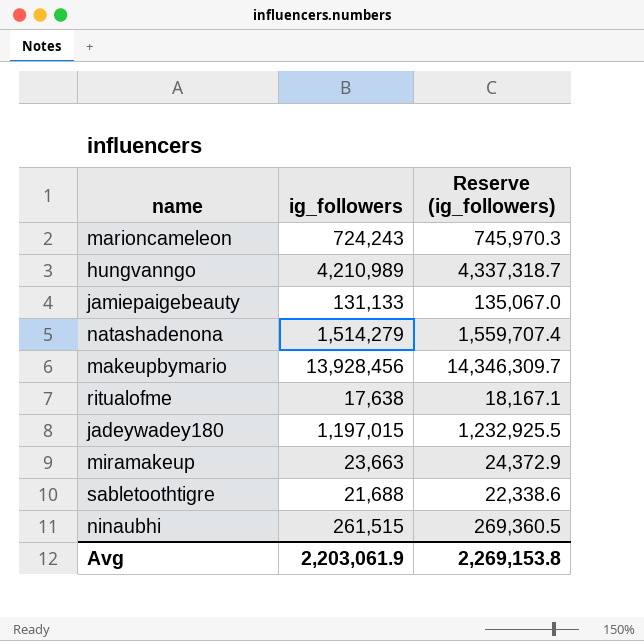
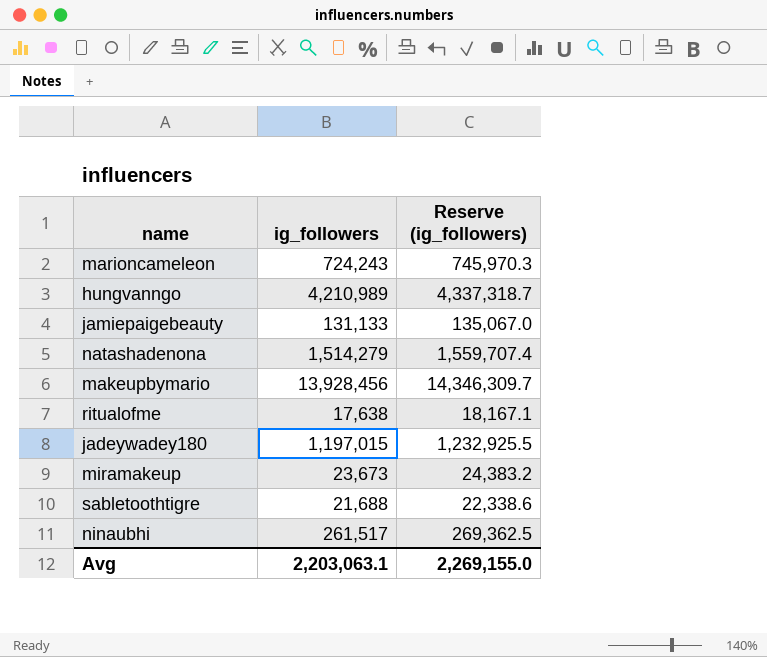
miramakeup | ig_followers: 23,663 -> 23,673
miramakeup | Reserve (ig_followers): 24,372.9 -> 24,383.2
ninaubhi | ig_followers: 261,515 -> 261,517
ninaubhi | Reserve (ig_followers): 269,360.5 -> 269,362.5
Avg | ig_followers: 2,203,061.9 -> 2,203,063.1
Avg | Reserve (ig_followers): 2,269,153.8 -> 2,269,155.0

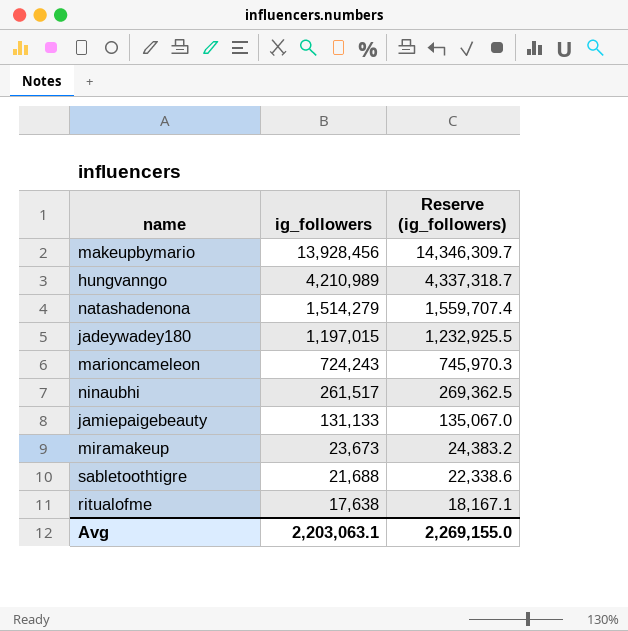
row order: none -> ig_followers descending

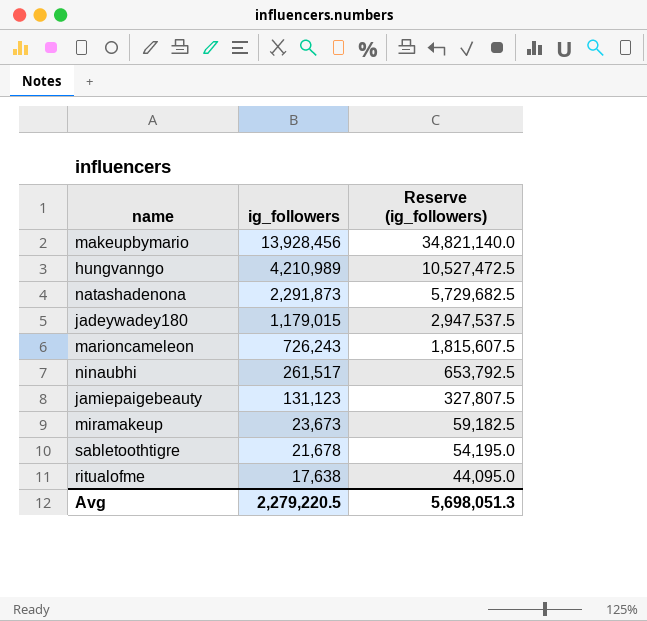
column Reserve (ig_followers) | formula: [ig_followers] * 1.03 -> [ig_followers] * 2.5
natashadenona | ig_followers: 1,514,279 -> 2,291,873
jadeywadey180 | ig_followers: 1,197,015 -> 1,179,015
marioncameleon | ig_followers: 724,243 -> 726,243
jamiepaigebeauty | ig_followers: 131,133 -> 131,123
sabletoothtigre | ig_followers: 21,688 -> 21,678
Avg | ig_followers: 2,203,063.1 -> 2,279,220.5
Avg | Reserve (ig_followers): 2,269,155.0 -> 5,698,051.3

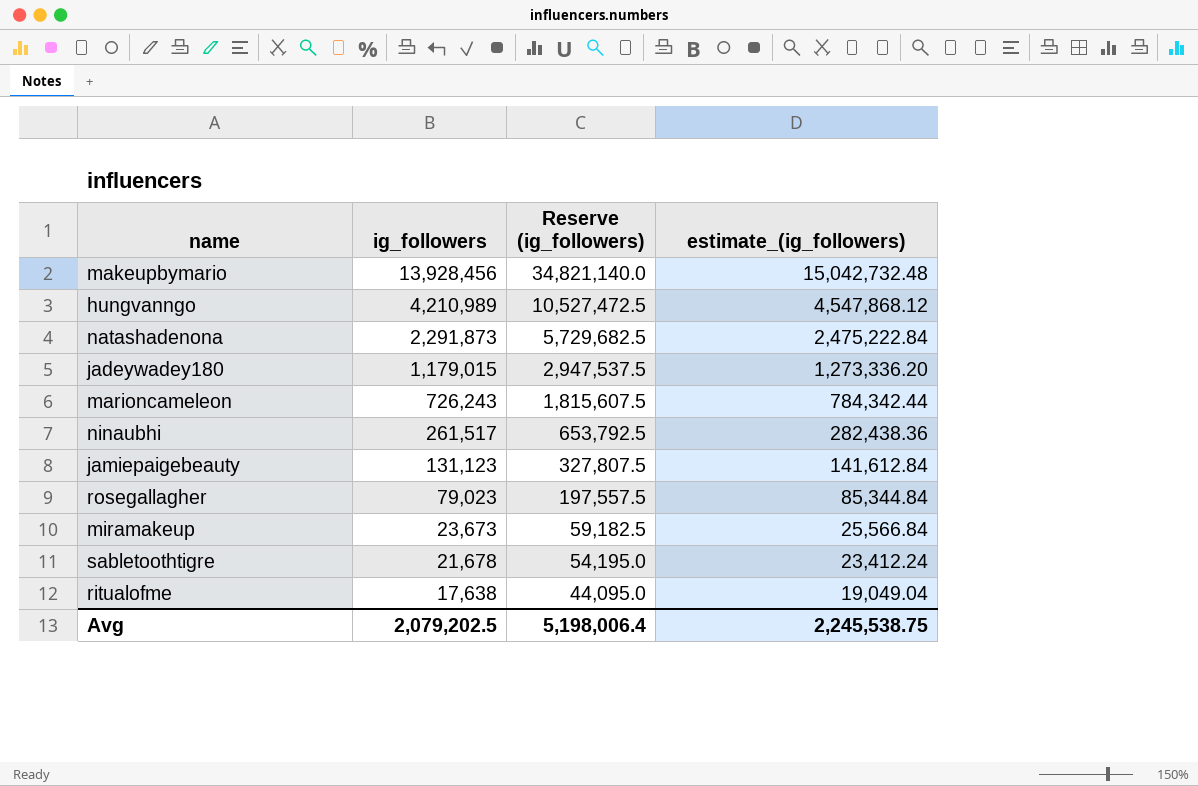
column estimate_(ig_followers) | formula: none -> [ig_followers] * 1.08
row rosegallagher: none -> 79,023 | 197,557.5 | 85,344.84
Avg | ig_followers: 2,279,220.5 -> 2,079,202.5
Avg | Reserve (ig_followers): 5,698,051.3 -> 5,198,006.4

